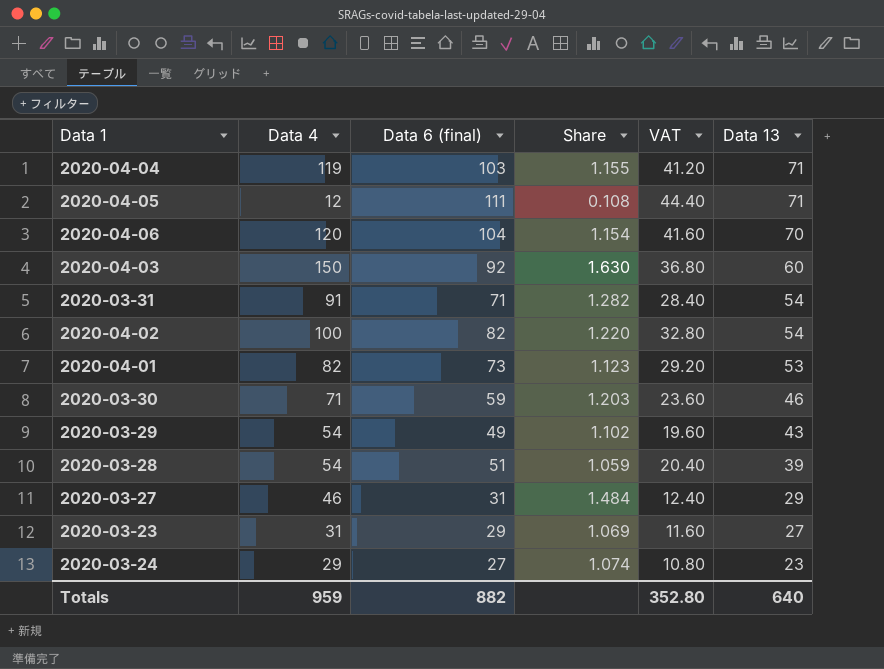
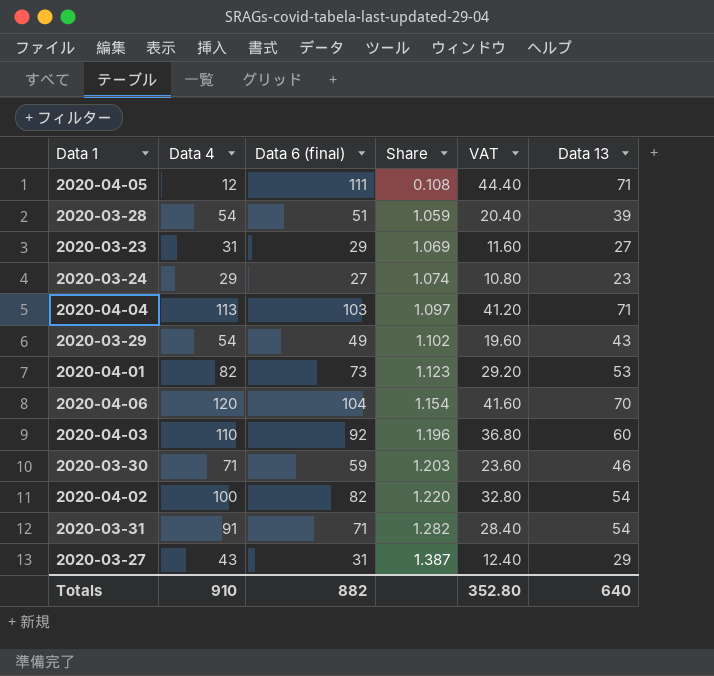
row order: Data 13 descending -> Share ascending
2020-04-04 | Data 4: 119 -> 113
2020-04-04 | Share: 1.155 -> 1.097
2020-04-03 | Data 4: 150 -> 110
2020-04-03 | Share: 1.630 -> 1.196
2020-03-27 | Data 4: 46 -> 43
2020-03-27 | Share: 1.484 -> 1.387
Totals | Data 4: 959 -> 910

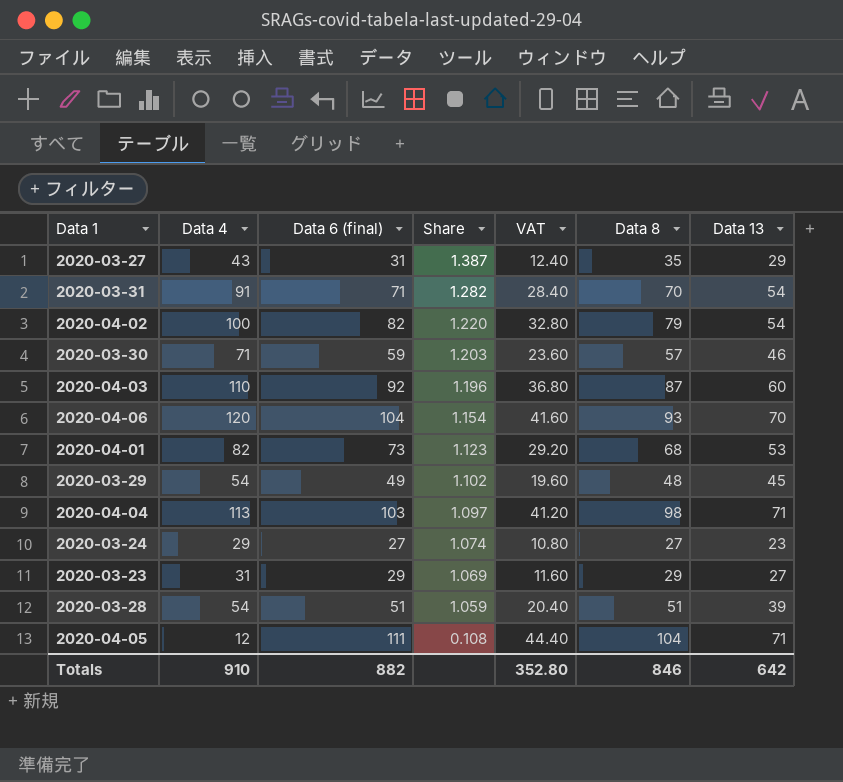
row order: Share ascending -> Share descending
column Data 8 | position: none -> 6
2020-03-29 | Data 13: 43 -> 45
Totals | Data 13: 640 -> 642

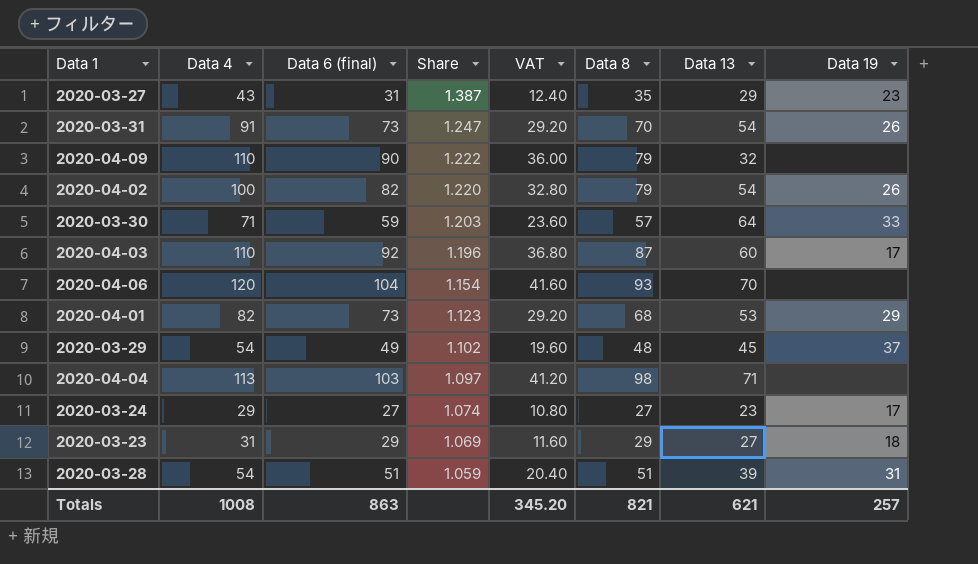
column Data 19 | position: none -> 8
row 2020-04-05: 12 | 111 | 0.108 | 44.40 | 104 | 71 -> none
2020-03-31 | Data 6 (final): 71 -> 73
2020-03-31 | Share: 1.282 -> 1.247
2020-03-31 | VAT: 28.40 -> 29.20
row 2020-04-09: none -> 110 | 90 | 1.222 | 36.00 | 79 | 32 | none
2020-03-30 | Data 13: 46 -> 64
Totals | Data 4: 910 -> 1008
Totals | Data 6 (final): 882 -> 863
Totals | VAT: 352.80 -> 345.20
Totals | Data 8: 846 -> 821
Totals | Data 13: 642 -> 621

